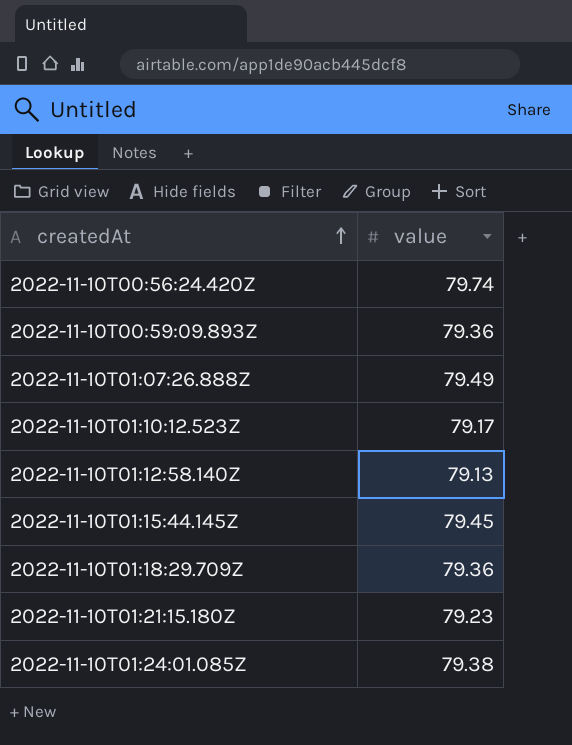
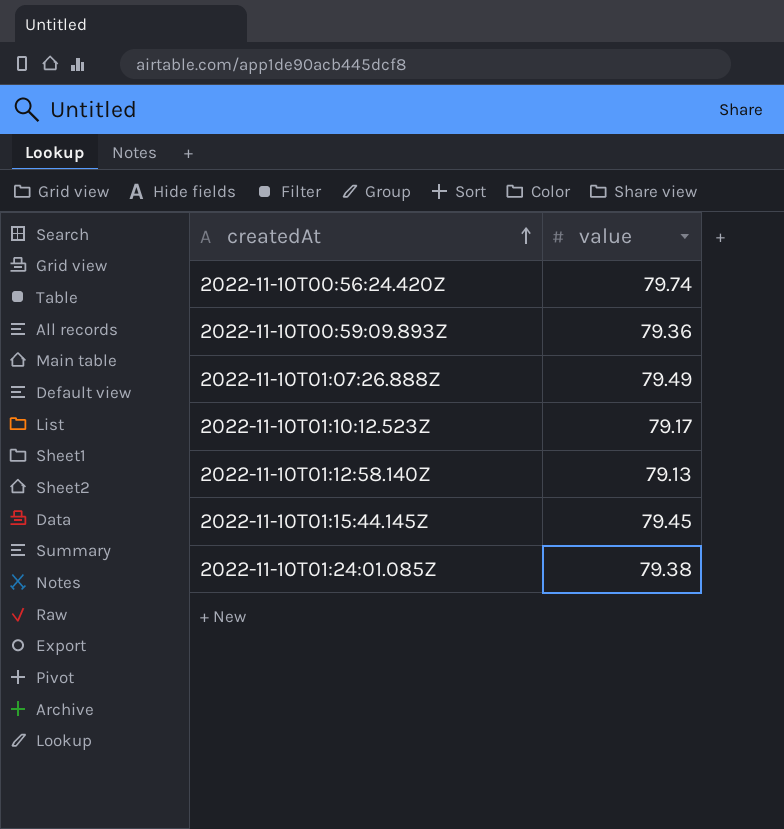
row 2022-11-10T01:18:29.709Z: 79.36 -> none
row 2022-11-10T01:21:15.180Z: 79.23 -> none

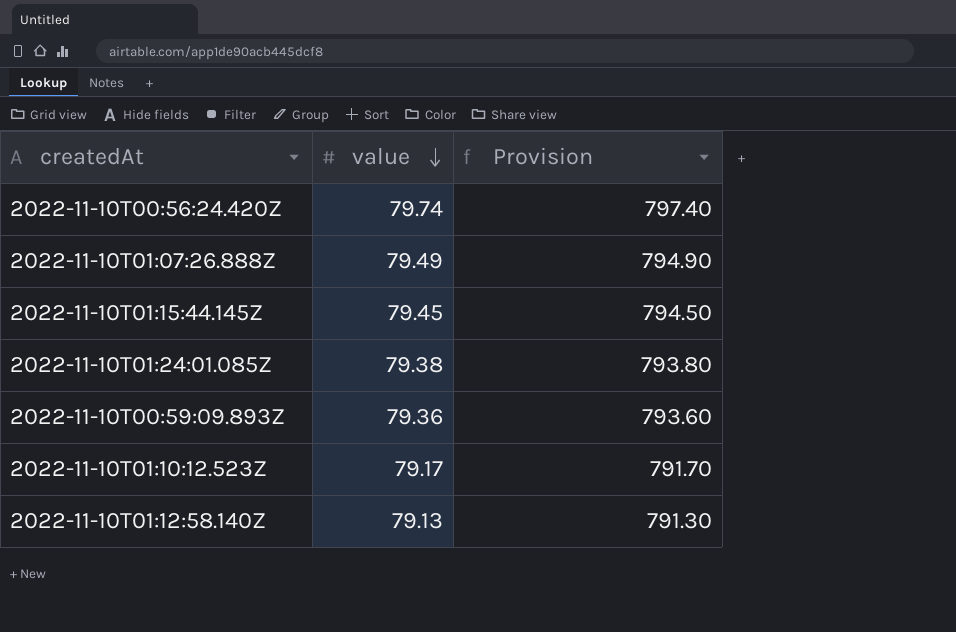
row order: createdAt ascending -> value descending
column Provision | formula: none -> [value] * 10

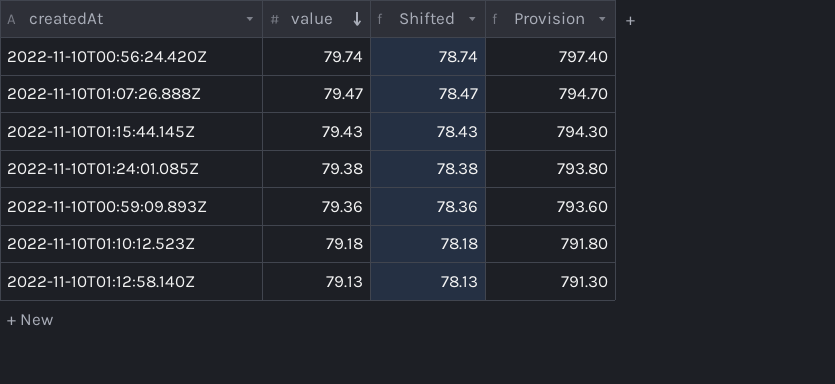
column Shifted | formula: none -> [value] - 1
2022-11-10T01:07:26.888Z | value: 79.49 -> 79.47
2022-11-10T01:07:26.888Z | Provision: 794.90 -> 794.70
2022-11-10T01:15:44.145Z | value: 79.45 -> 79.43
2022-11-10T01:15:44.145Z | Provision: 794.50 -> 794.30
2022-11-10T01:10:12.523Z | value: 79.17 -> 79.18
2022-11-10T01:10:12.523Z | Provision: 791.70 -> 791.80

